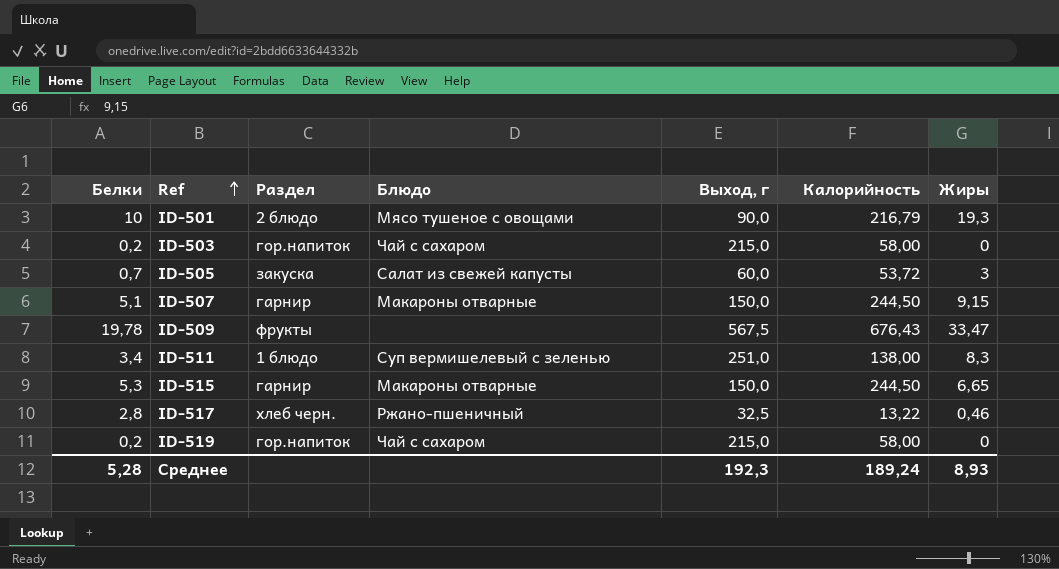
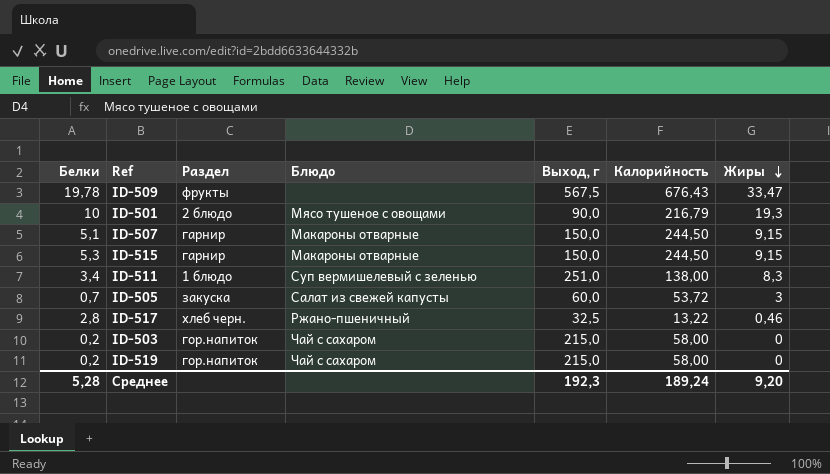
row order: Ref ascending -> Жиры descending
ID-515 | Жиры: 6,65 -> 9,15
Среднее | Жиры: 8,93 -> 9,20

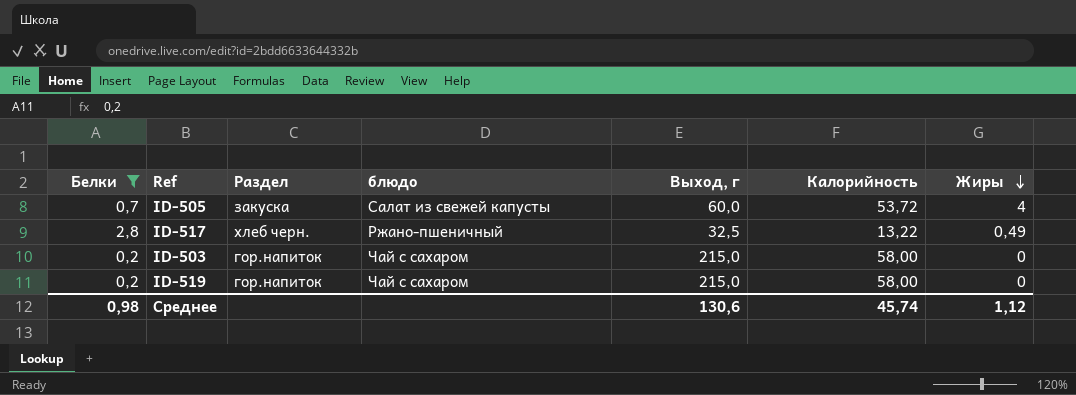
filter: none -> Белки <= 2,8
column name: Блюдо -> блюдо
ID-505 | Жиры: 3 -> 4
ID-517 | Жиры: 0,46 -> 0,49
Среднее | Белки: 5,28 -> 0,98
Среднее | Выход, г: 192,3 -> 130,6
Среднее | Калорийность: 189,24 -> 45,74
Среднее | Жиры: 9,20 -> 1,12

